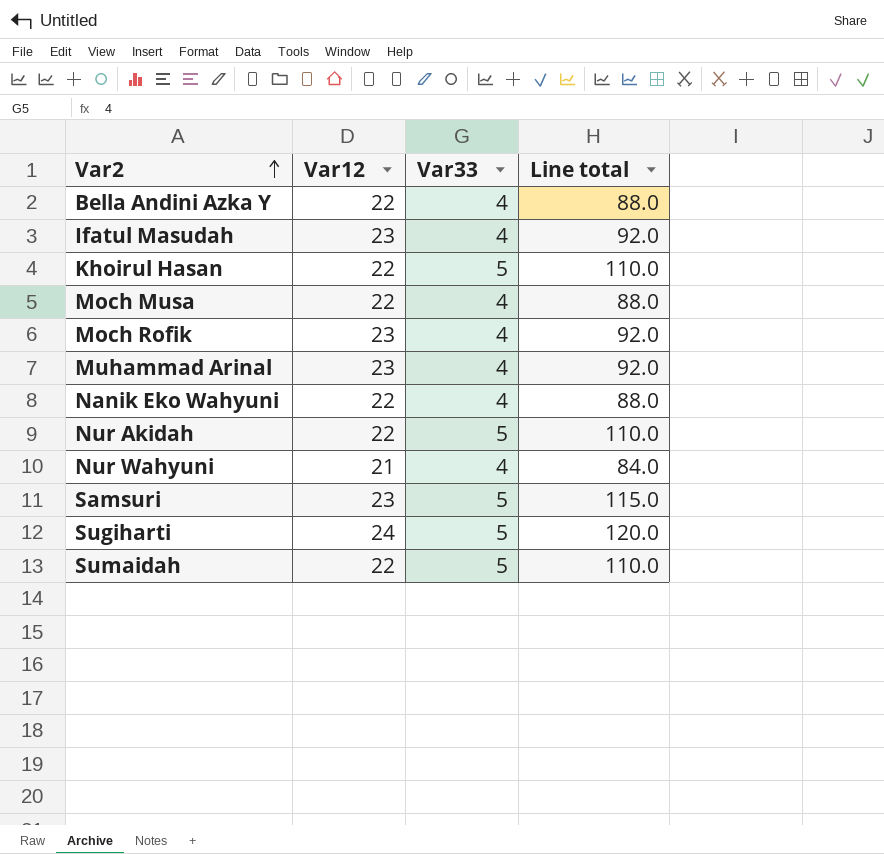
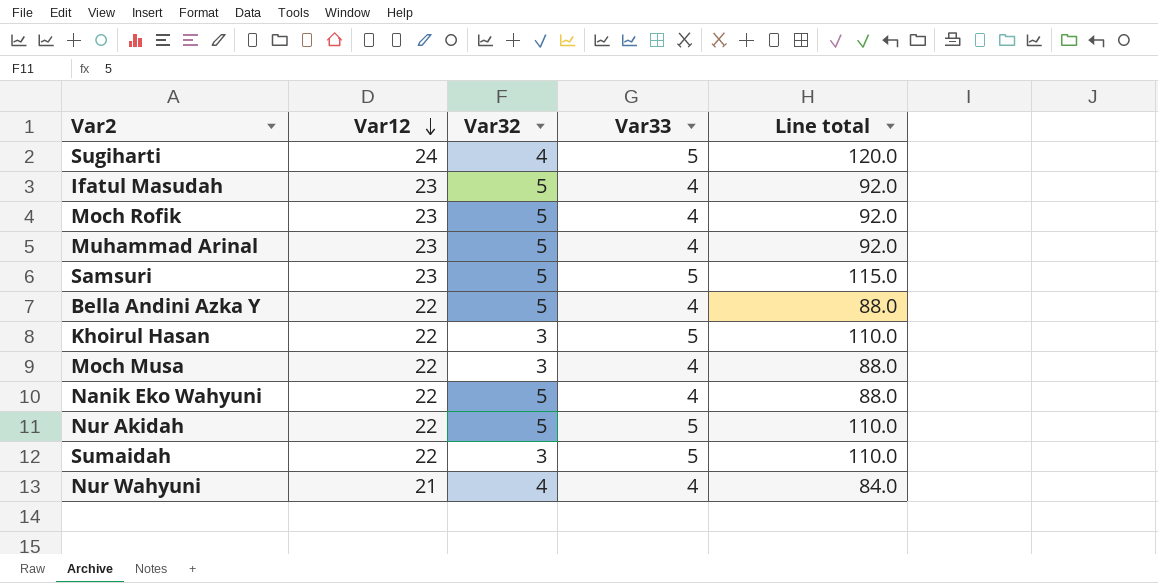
row order: Var2 ascending -> Var12 descending
column Var32 | position: none -> 3

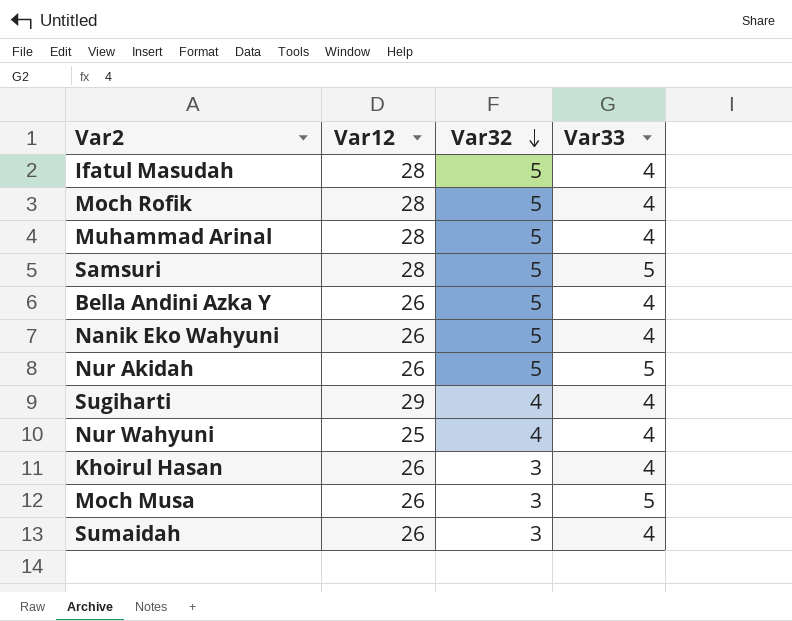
row order: Var12 descending -> Var32 descending
column Line total | formula: [Var12] * [Var33] -> none
Ifatul Masudah | Var12: 23 -> 28
Moch Rofik | Var12: 23 -> 28
Muhammad Arinal | Var12: 23 -> 28
Samsuri | Var12: 23 -> 28
Bella Andini Azka Y | Var12: 22 -> 26
Nanik Eko Wahyuni | Var12: 22 -> 26
Nur Akidah | Var12: 22 -> 26
Sugiharti | Var12: 24 -> 29
Sugiharti | Var33: 5 -> 4
Nur Wahyuni | Var12: 21 -> 25
Khoirul Hasan | Var12: 22 -> 26
Khoirul Hasan | Var33: 5 -> 4
Moch Musa | Var12: 22 -> 26
Moch Musa | Var33: 4 -> 5
Sumaidah | Var12: 22 -> 26
Sumaidah | Var33: 5 -> 4

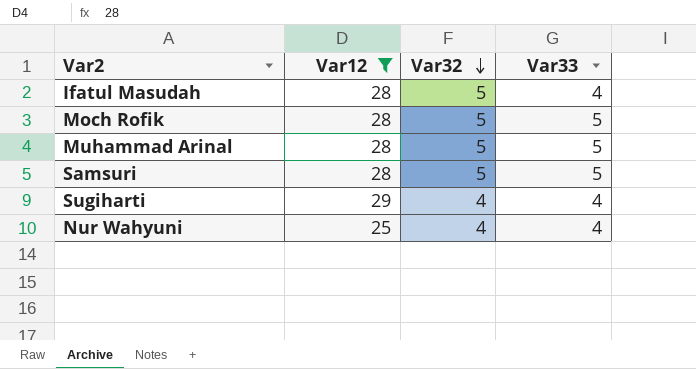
filter: none -> Var12 != 26
Moch Rofik | Var33: 4 -> 5
Muhammad Arinal | Var33: 4 -> 5

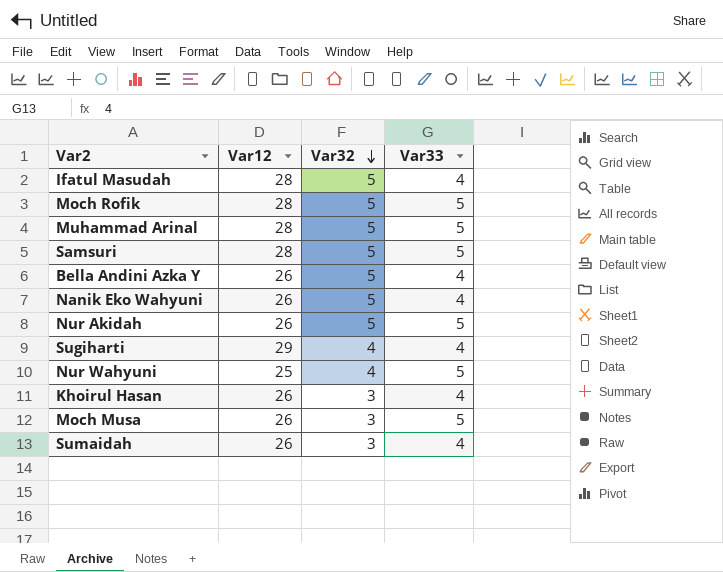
filter: Var12 != 26 -> none
Nur Wahyuni | Var33: 4 -> 5

